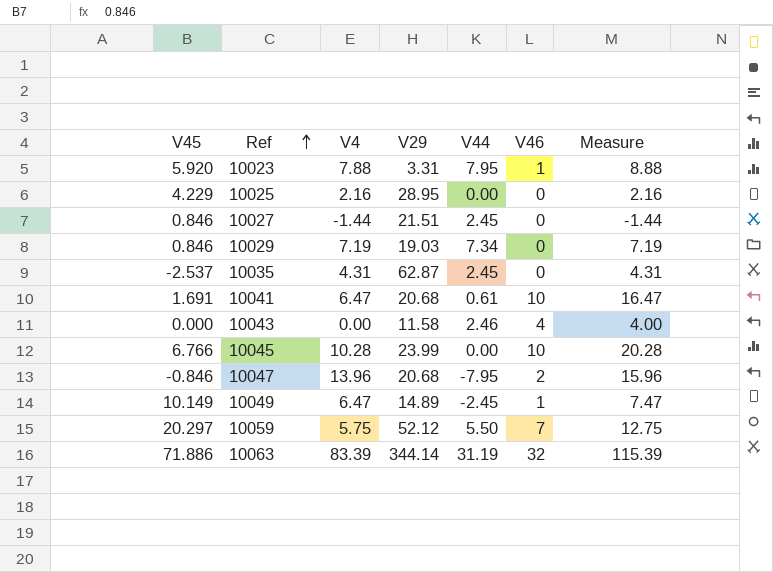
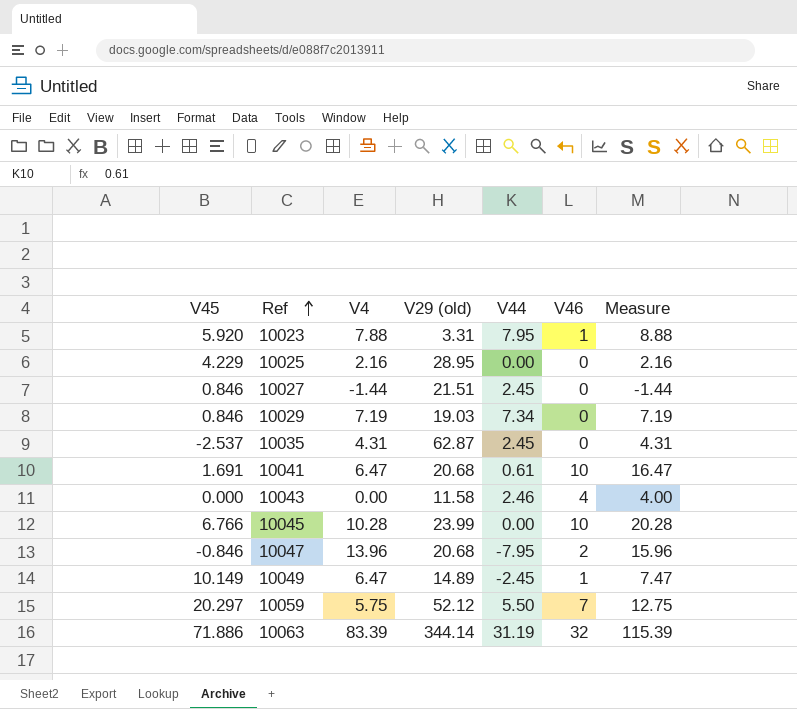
column name: V29 -> V29 (old)

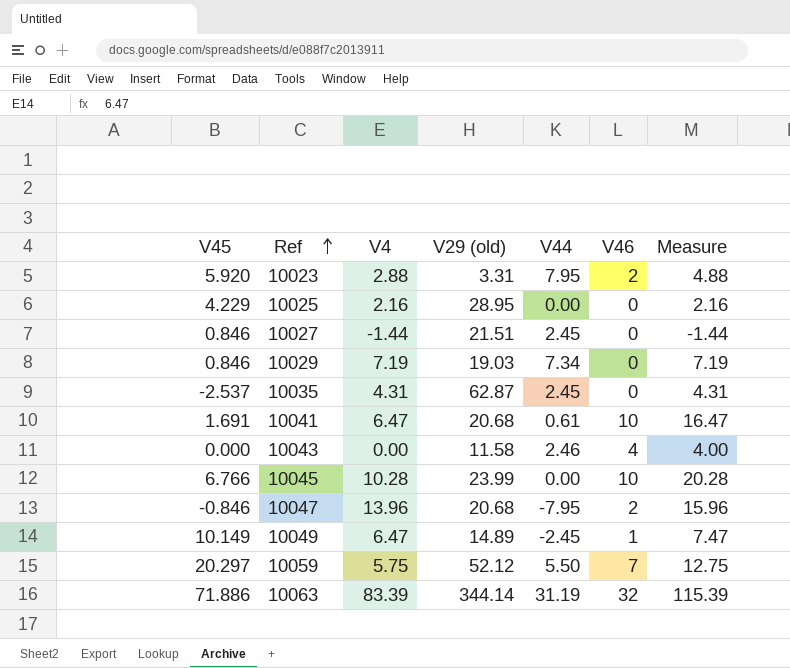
10023 | V4: 7.88 -> 2.88
10023 | V46: 1 -> 2
10023 | Measure: 8.88 -> 4.88

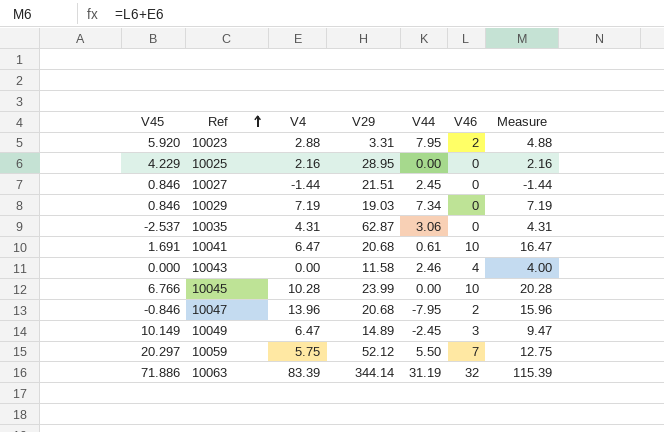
column name: V29 (old) -> V29
10035 | V44: 2.45 -> 3.06
10049 | V46: 1 -> 3
10049 | Measure: 7.47 -> 9.47

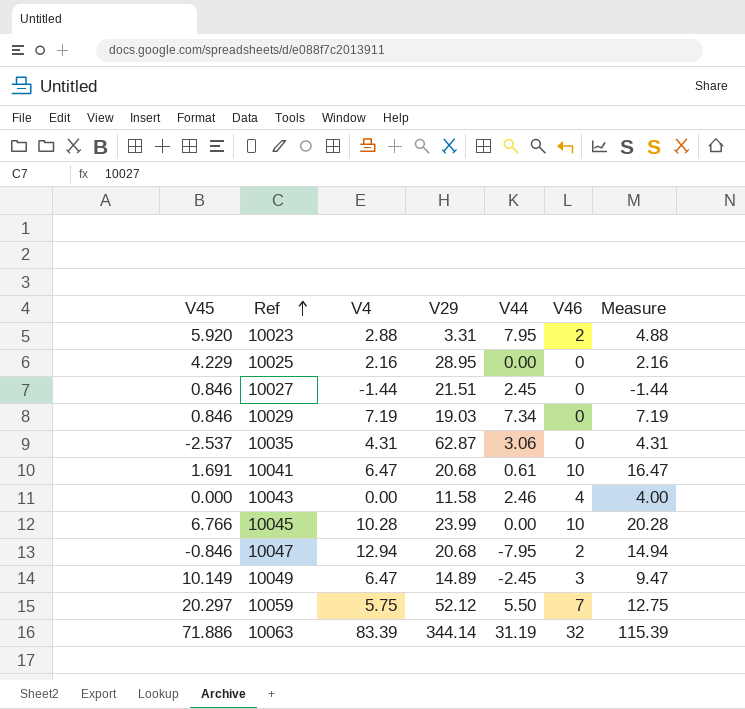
10047 | V4: 13.96 -> 12.94
10047 | Measure: 15.96 -> 14.94

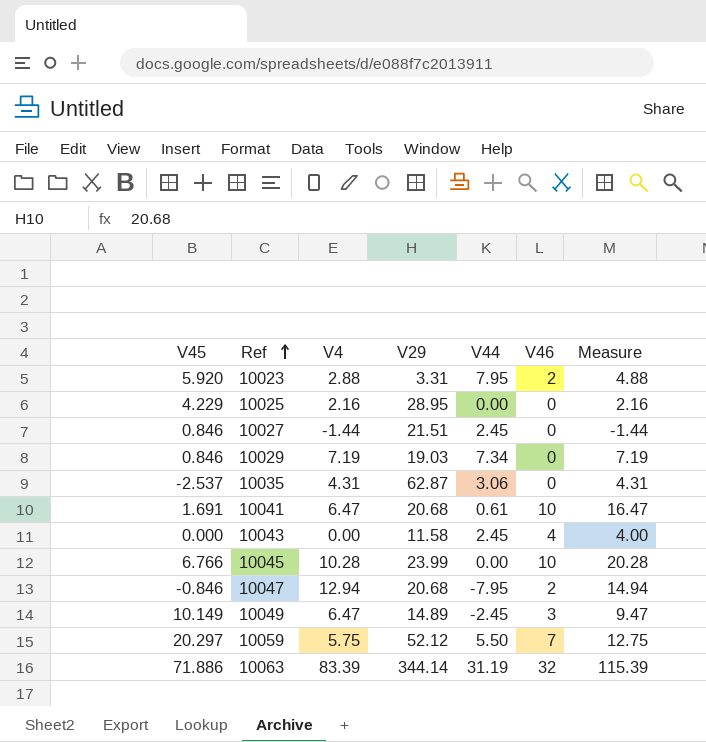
10043 | V44: 2.46 -> 2.45

